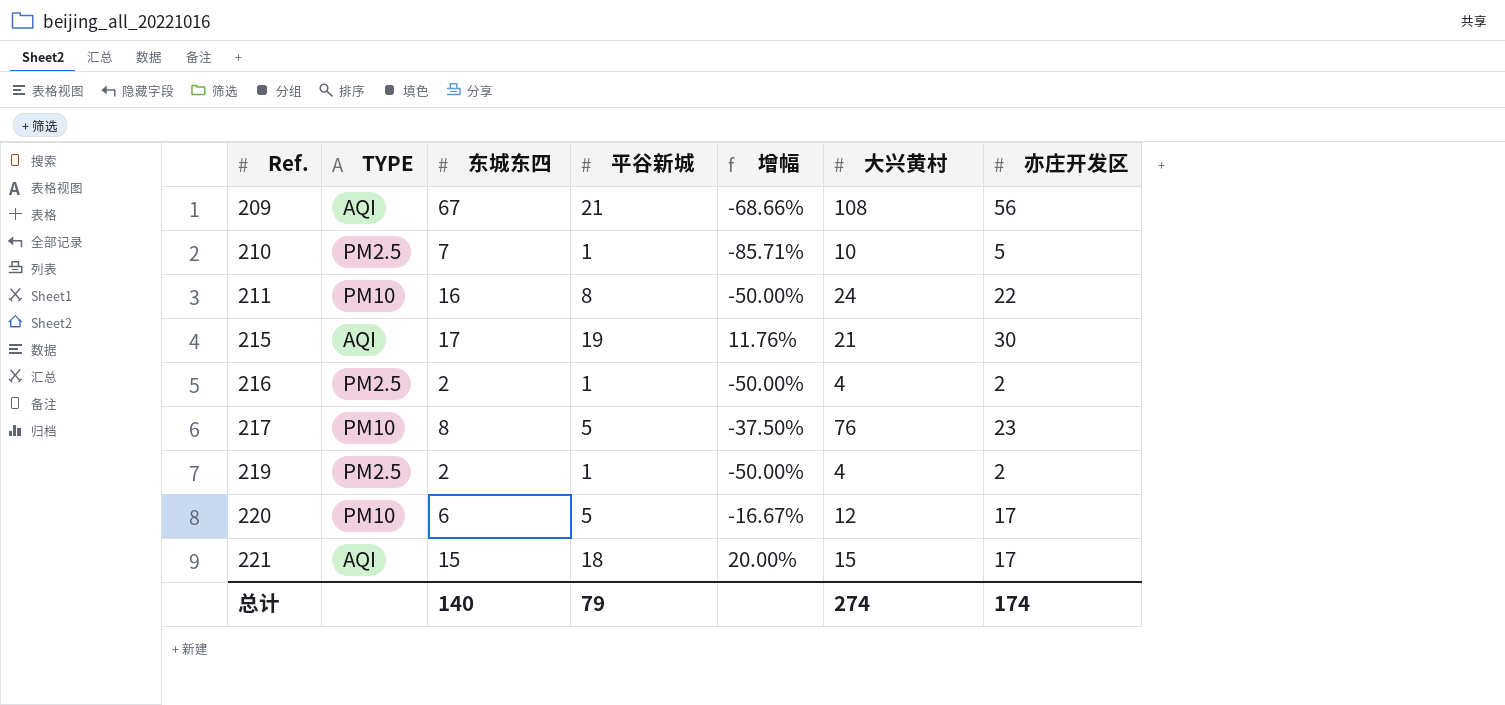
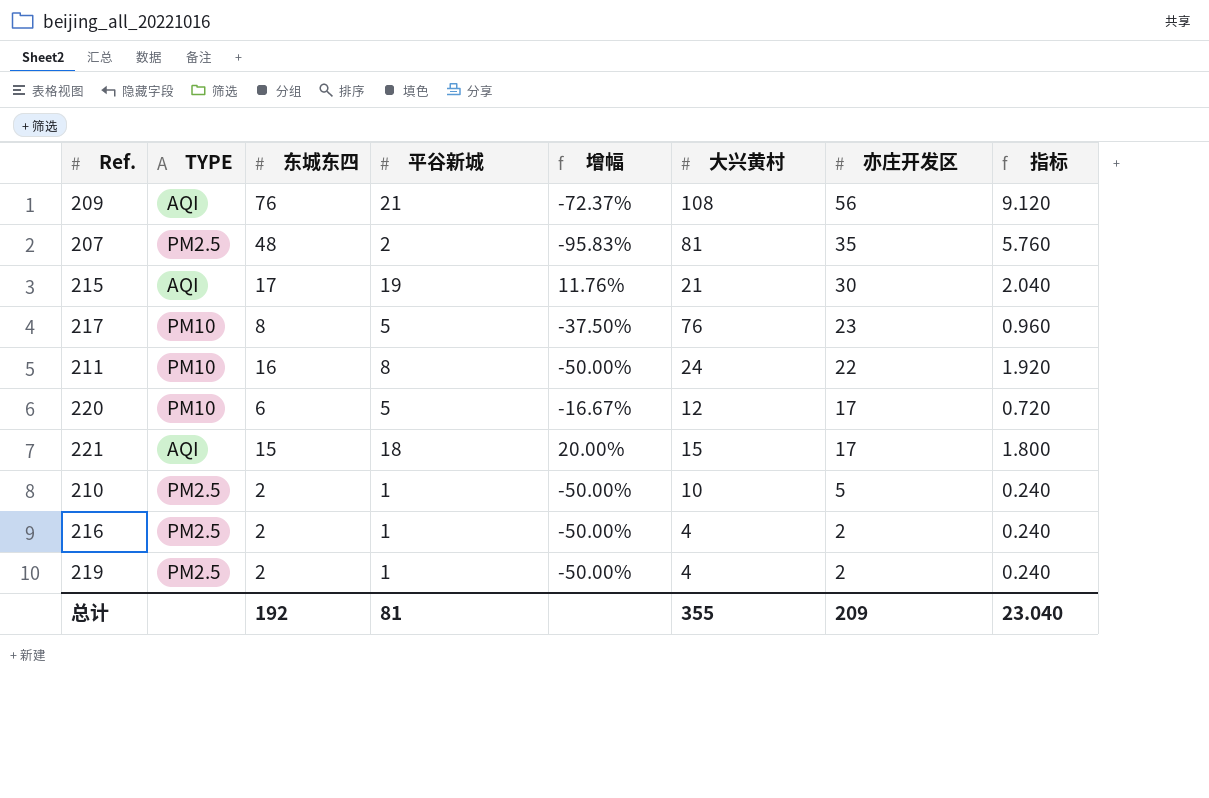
row order: Ref. ascending -> 亦庄开发区 descending
column 指标 | formula: none -> [东城东四] * 0.12
209 | 东城东四: 67 -> 76
209 | 增幅: -68.66% -> -72.37%
row 207: none -> PM2.5 | 48 | 2 | -95.83% | 81 | 35 | 5.760
210 | 东城东四: 7 -> 2
210 | 增幅: -85.71% -> -50.00%
总计 | 东城东四: 140 -> 192
总计 | 平谷新城: 79 -> 81
总计 | 大兴黄村: 274 -> 355
总计 | 亦庄开发区: 174 -> 209

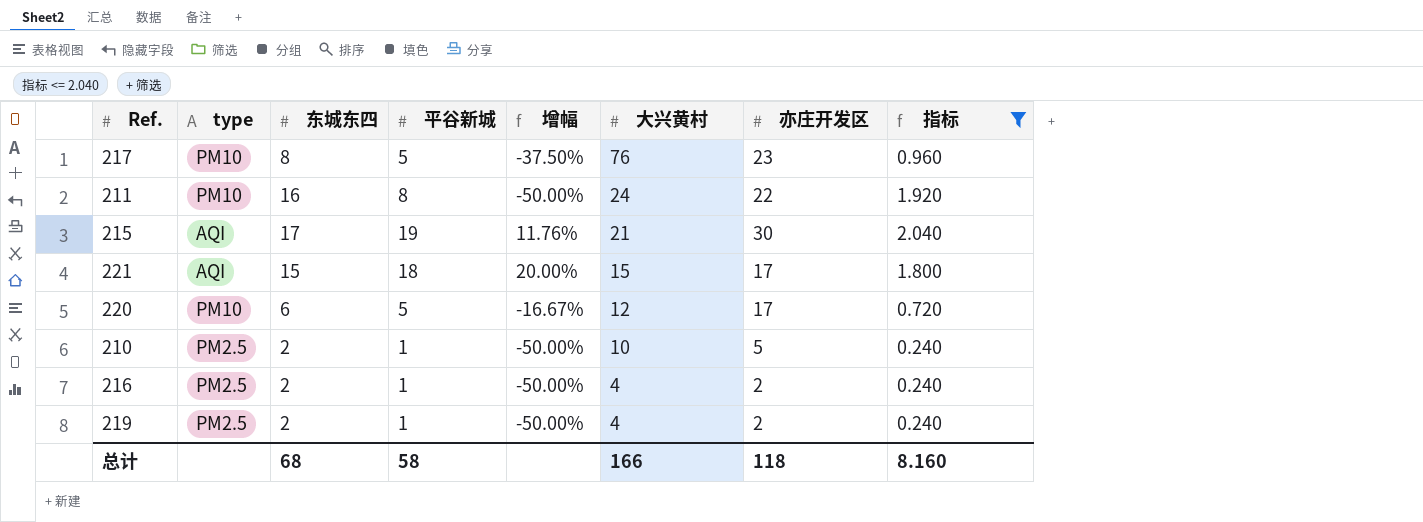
filter: none -> 指标 <= 2.040
row order: 亦庄开发区 descending -> 大兴黄村 descending
column name: TYPE -> type
总计 | 东城东四: 192 -> 68
总计 | 平谷新城: 81 -> 58
总计 | 大兴黄村: 355 -> 166
总计 | 亦庄开发区: 209 -> 118
总计 | 指标: 23.040 -> 8.160

